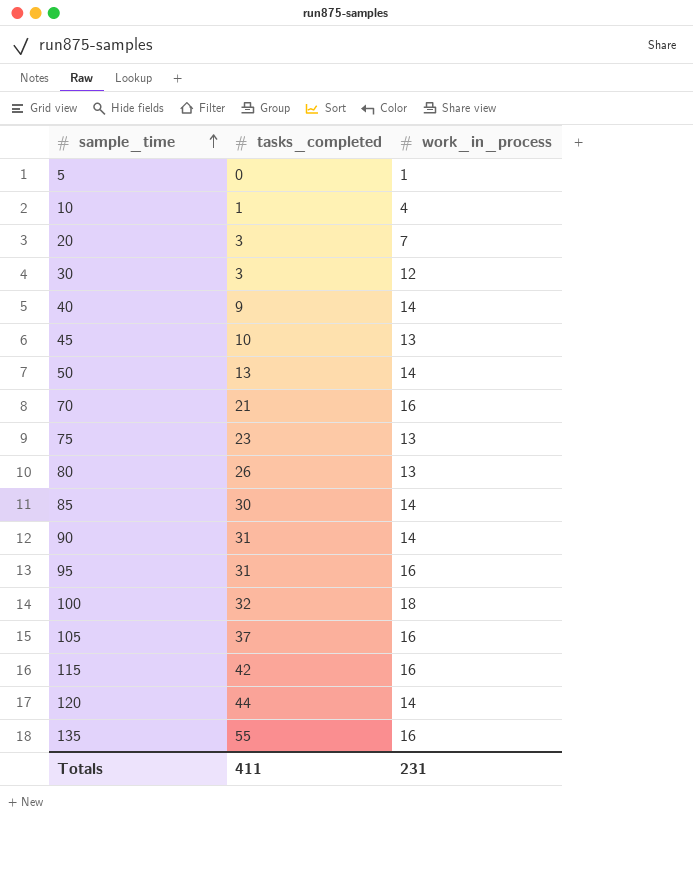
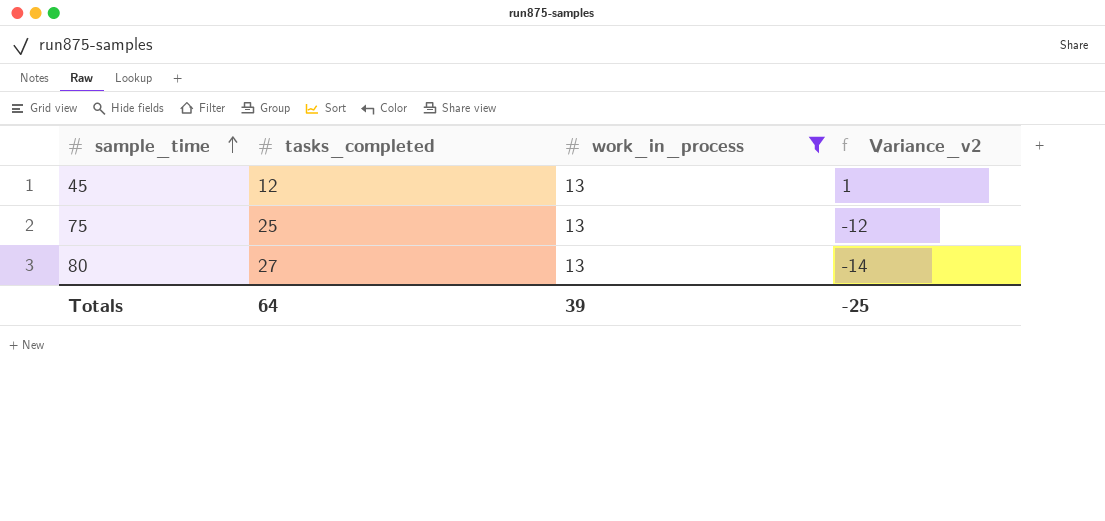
filter: none -> work_in_process = 13
column Variance_v2 | formula: none -> [work_in_process] - [tasks_completed]
45 | tasks_completed: 10 -> 12
75 | tasks_completed: 23 -> 25
80 | tasks_completed: 26 -> 27
Totals | tasks_completed: 411 -> 64
Totals | work_in_process: 231 -> 39

